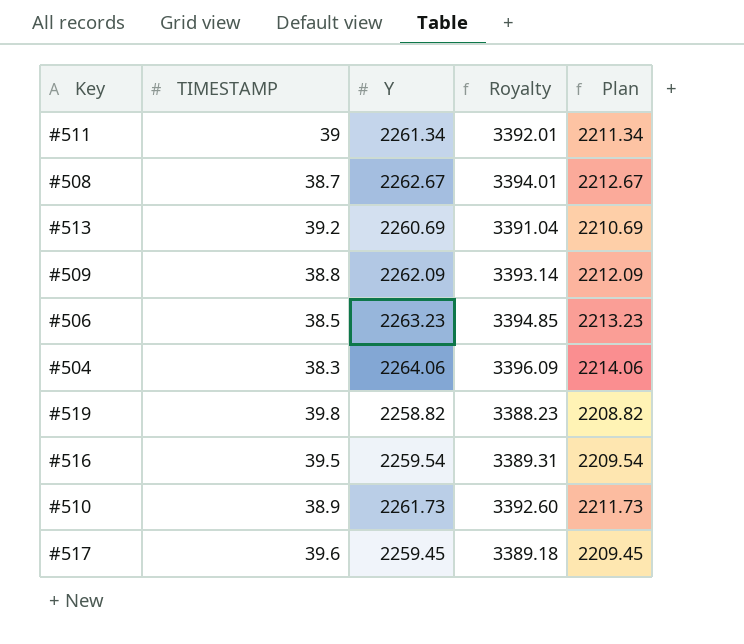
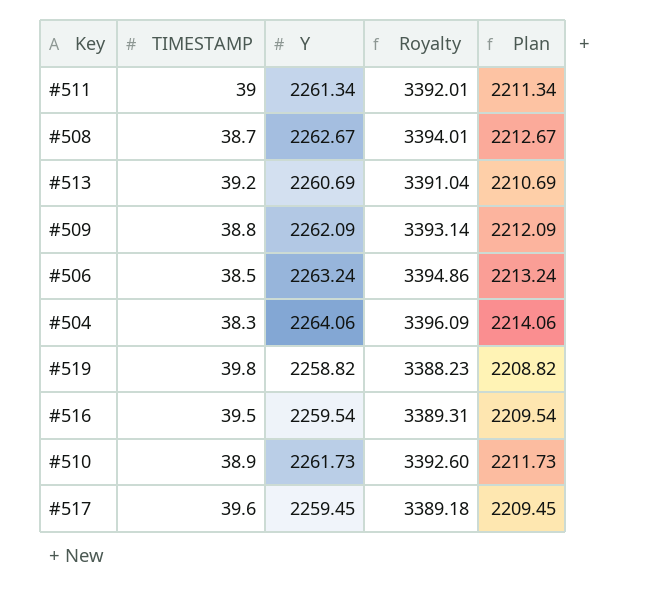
#506 | Y: 2263.23 -> 2263.24
#506 | Royalty: 3394.85 -> 3394.86
#506 | Plan: 2213.23 -> 2213.24

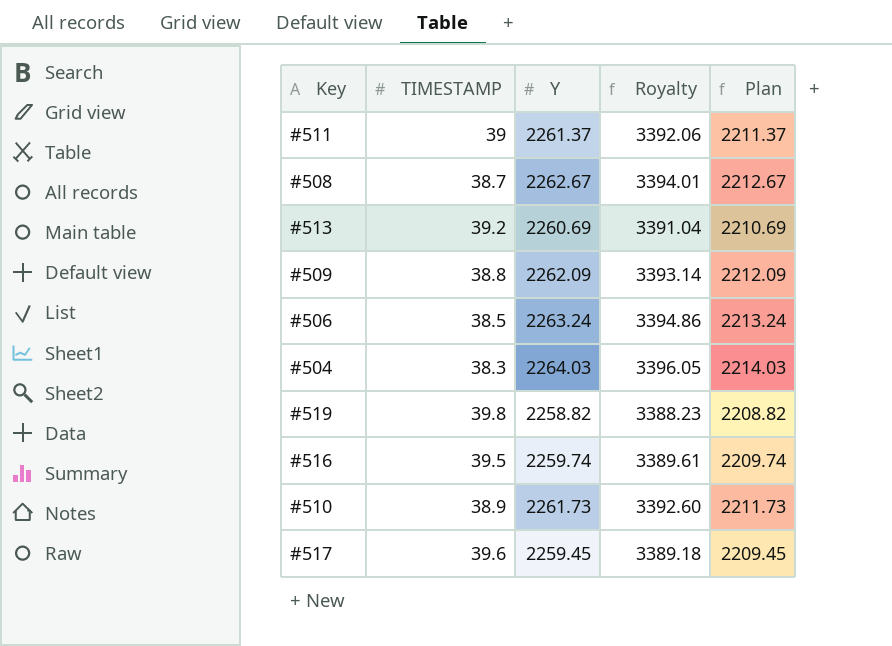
#511 | Y: 2261.34 -> 2261.37
#511 | Royalty: 3392.01 -> 3392.06
#511 | Plan: 2211.34 -> 2211.37
#504 | Y: 2264.06 -> 2264.03
#504 | Royalty: 3396.09 -> 3396.05
#504 | Plan: 2214.06 -> 2214.03
#516 | Y: 2259.54 -> 2259.74
#516 | Royalty: 3389.31 -> 3389.61
#516 | Plan: 2209.54 -> 2209.74

